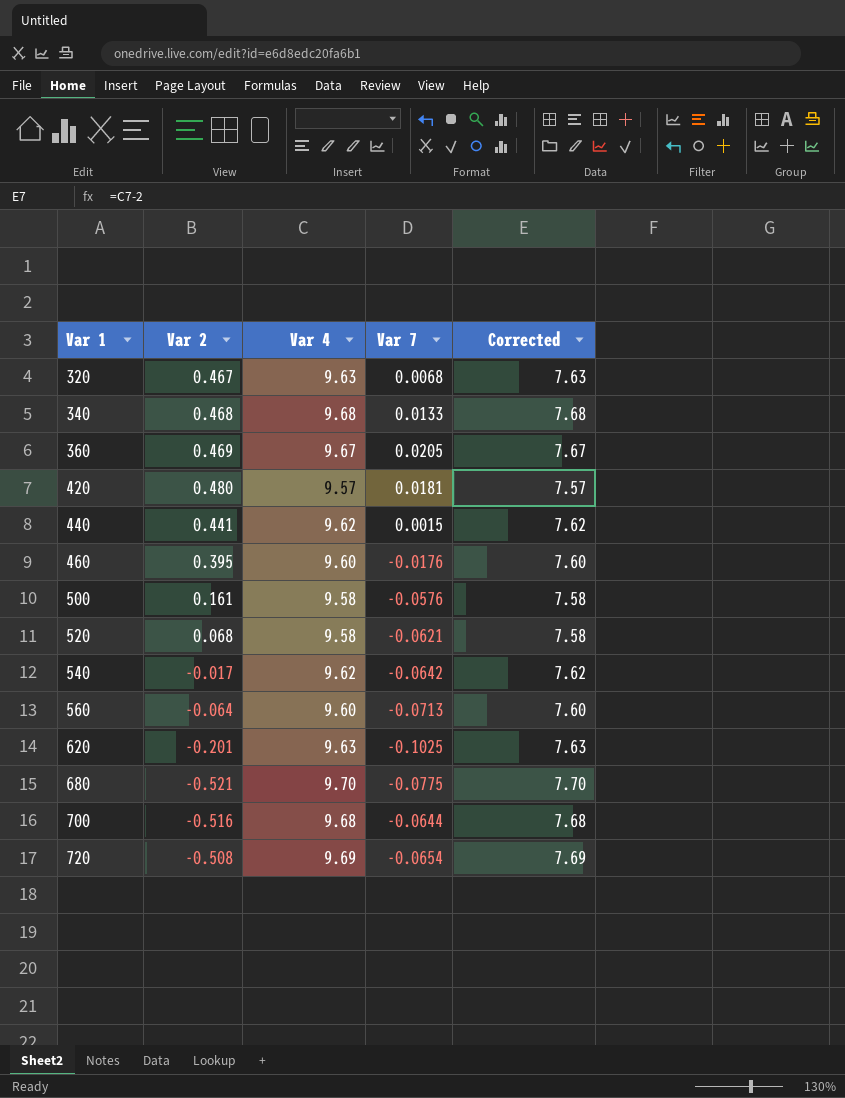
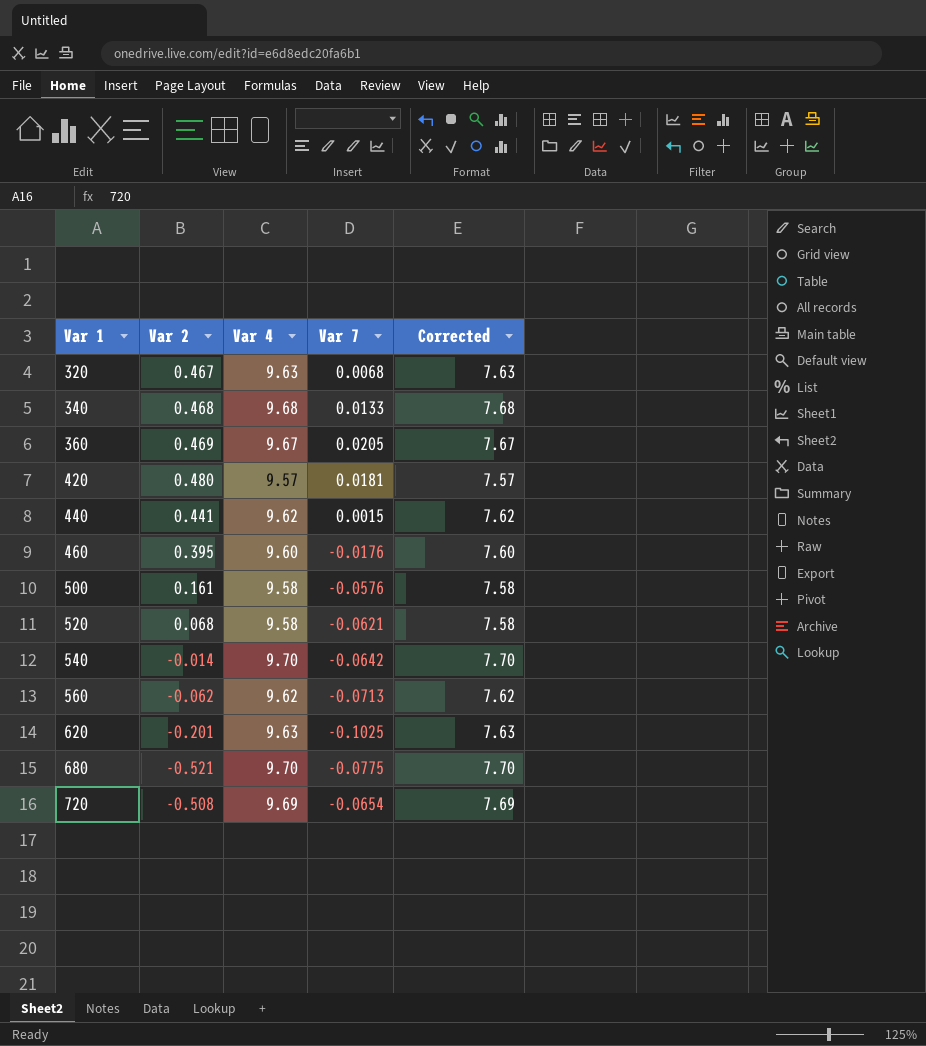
row 700: -0.516 | 9.68 | -0.0644 | 7.68 -> none
540 | Var 2: -0.017 -> -0.014
540 | Var 4: 9.62 -> 9.70
540 | Corrected: 7.62 -> 7.70
560 | Var 2: -0.064 -> -0.062
560 | Var 4: 9.60 -> 9.62
560 | Corrected: 7.60 -> 7.62

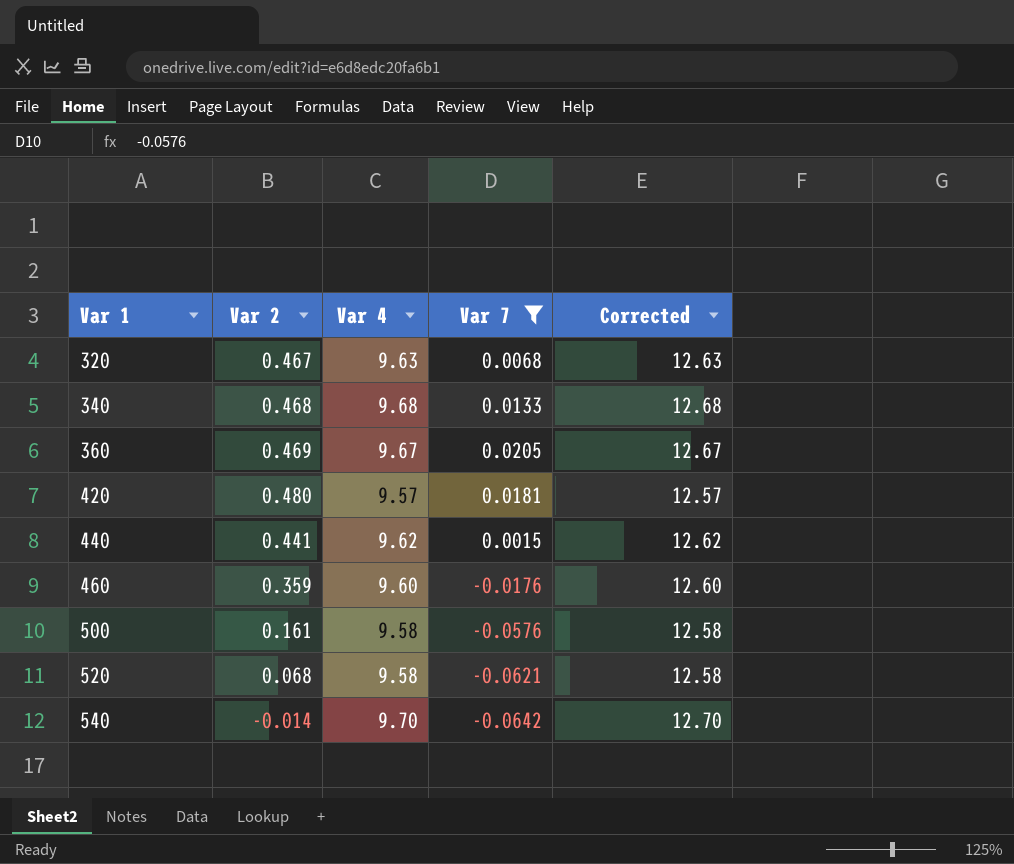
filter: none -> Var 7 >= -0.0642
column Corrected | formula: [Var 4] - 2 -> [Var 4] + 3
460 | Var 2: 0.395 -> 0.359

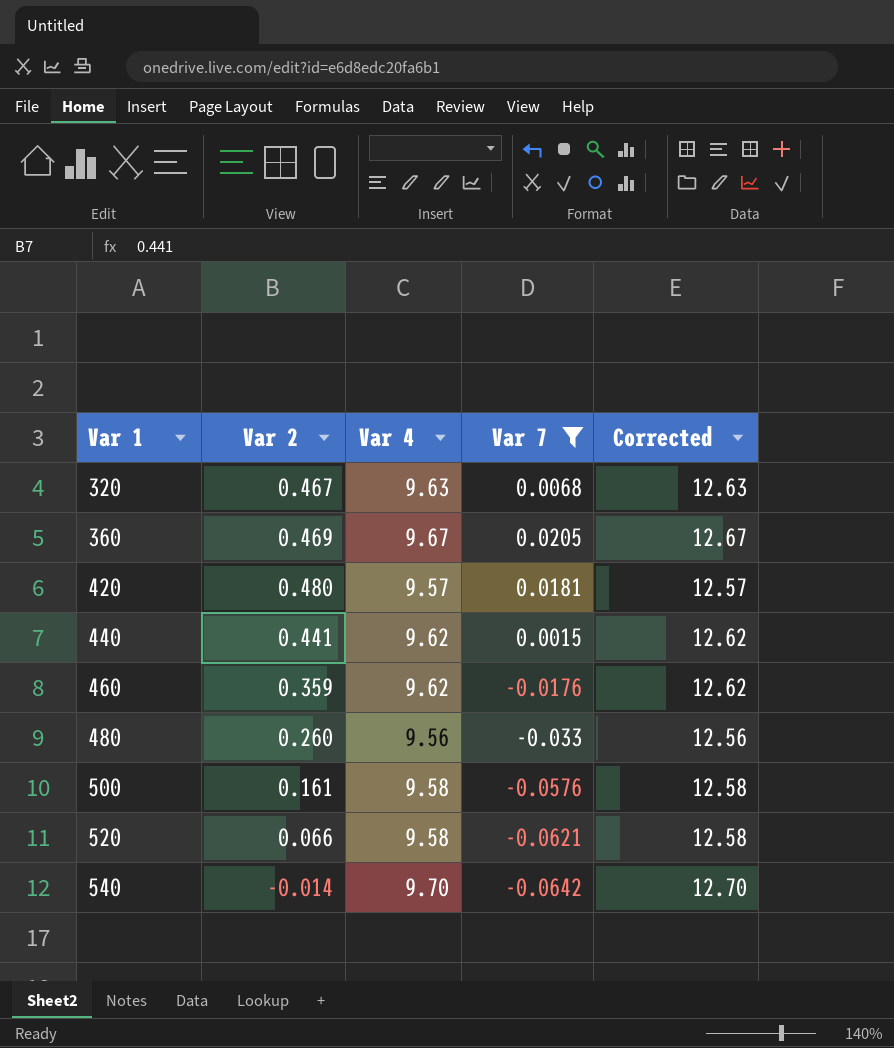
row 340: 0.468 | 9.68 | 0.0133 | 12.68 -> none
460 | Var 4: 9.60 -> 9.62
460 | Corrected: 12.60 -> 12.62
row 480: none -> 0.260 | 9.56 | -0.033 | 12.56
520 | Var 2: 0.068 -> 0.066

